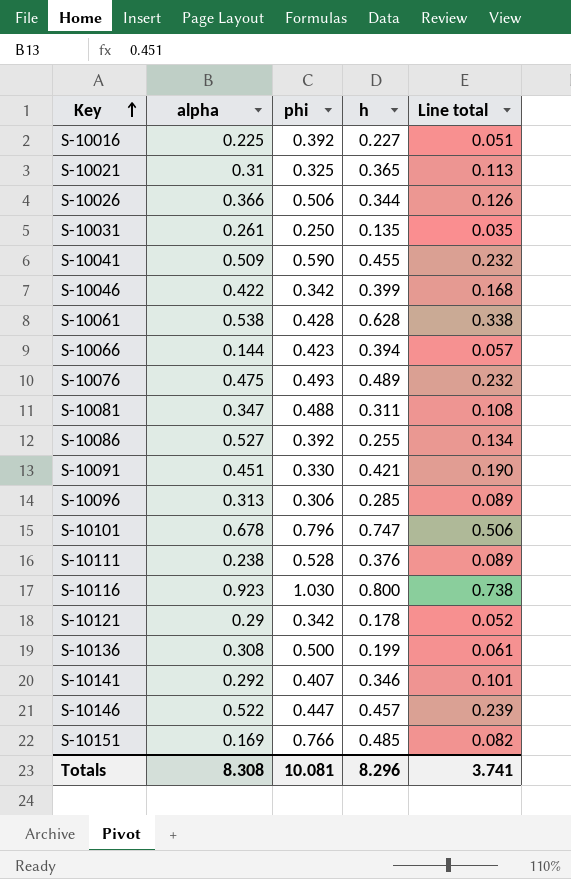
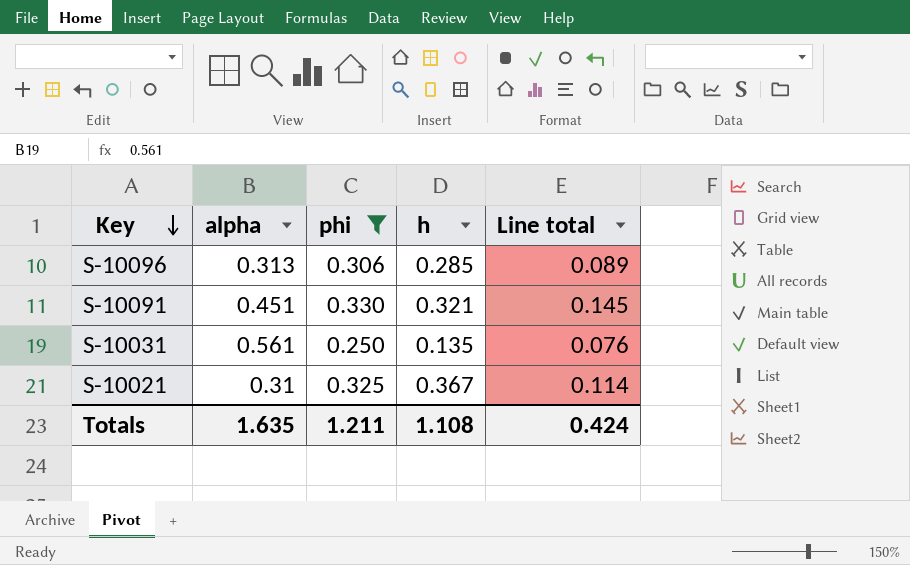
filter: none -> phi <= 0.330
row order: Key ascending -> Key descending
S-10091 | h: 0.421 -> 0.321
S-10091 | Line total: 0.190 -> 0.145
S-10031 | alpha: 0.261 -> 0.561
S-10031 | Line total: 0.035 -> 0.076
S-10021 | h: 0.365 -> 0.367
S-10021 | Line total: 0.113 -> 0.114
Totals | alpha: 8.308 -> 1.635
Totals | phi: 10.081 -> 1.211
Totals | h: 8.296 -> 1.108
Totals | Line total: 3.741 -> 0.424

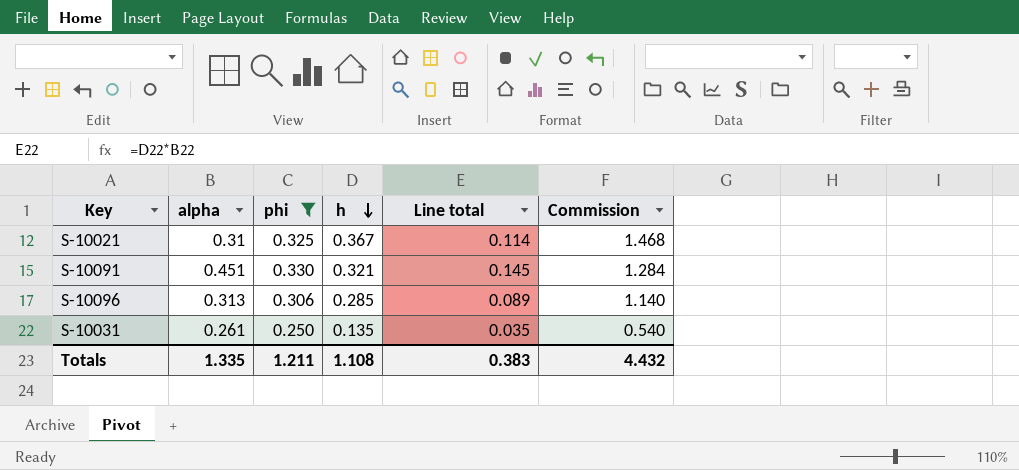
row order: Key descending -> h descending
column Commission | formula: none -> [h] * 4
S-10031 | alpha: 0.561 -> 0.261
S-10031 | Line total: 0.076 -> 0.035
Totals | alpha: 1.635 -> 1.335
Totals | Line total: 0.424 -> 0.383

